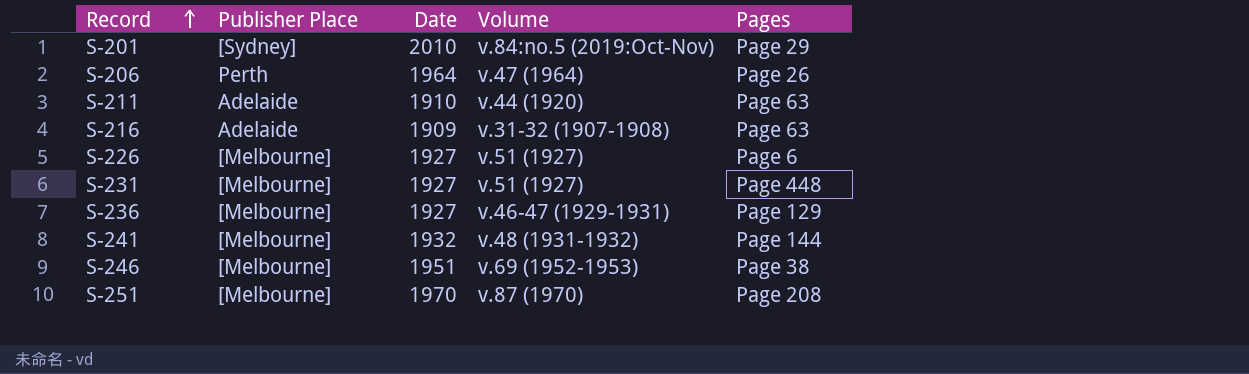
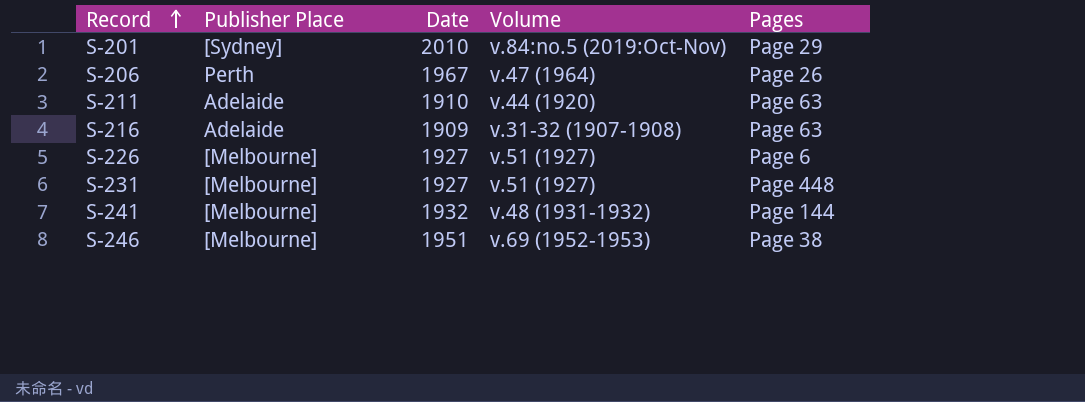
row S-236: [Melbourne] | 1927 | v.46-47 (1929-1931) | Page 129 -> none
row S-251: [Melbourne] | 1970 | v.87 (1970) | Page 208 -> none
S-206 | Date: 1964 -> 1967

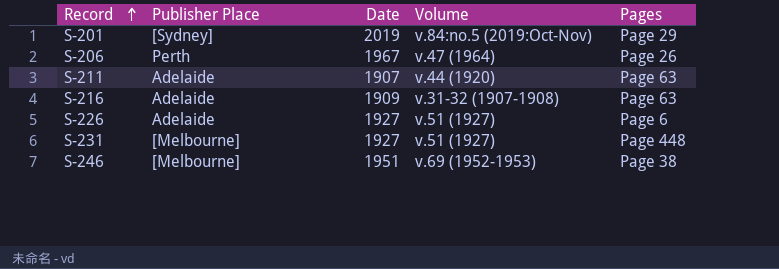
row S-241: [Melbourne] | 1932 | v.48 (1931-1932) | Page 144 -> none
S-201 | Date: 2010 -> 2019
S-211 | Date: 1910 -> 1907
S-226 | Publisher Place: [Melbourne] -> Adelaide

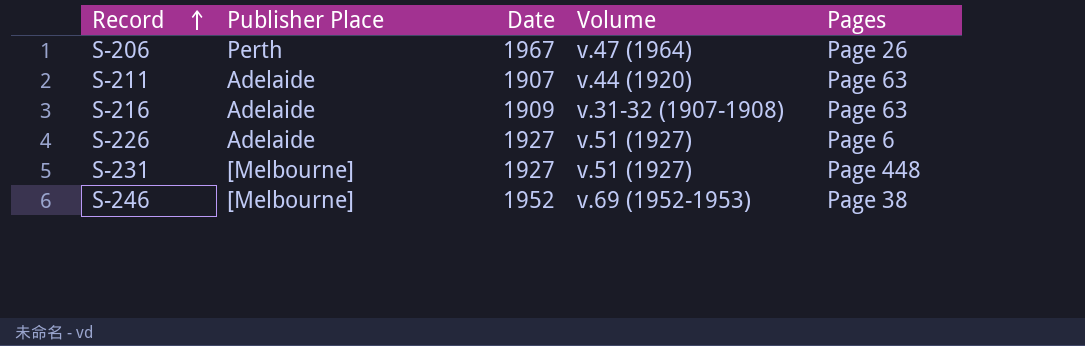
row S-201: [Sydney] | 2019 | v.84:no.5 (2019:Oct-Nov) | Page 29 -> none
S-246 | Date: 1951 -> 1952

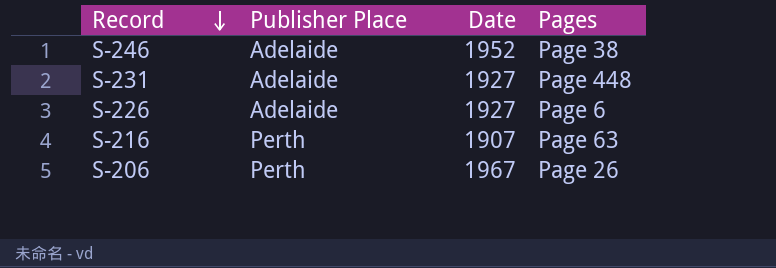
row order: Record ascending -> Record descending
column Volume | position: 4 -> none
row S-211: Adelaide | 1907 | v.44 (1920) | Page 63 -> none
S-246 | Publisher Place: [Melbourne] -> Adelaide
S-231 | Publisher Place: [Melbourne] -> Adelaide
S-216 | Publisher Place: Adelaide -> Perth
S-216 | Date: 1909 -> 1907

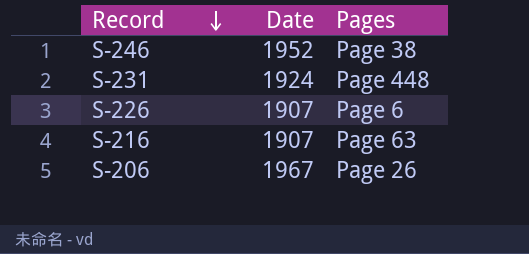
column Publisher Place | position: 2 -> none
S-231 | Date: 1927 -> 1924
S-226 | Date: 1927 -> 1907

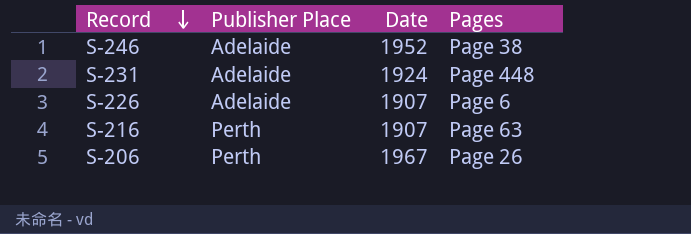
column Publisher Place | position: none -> 2

